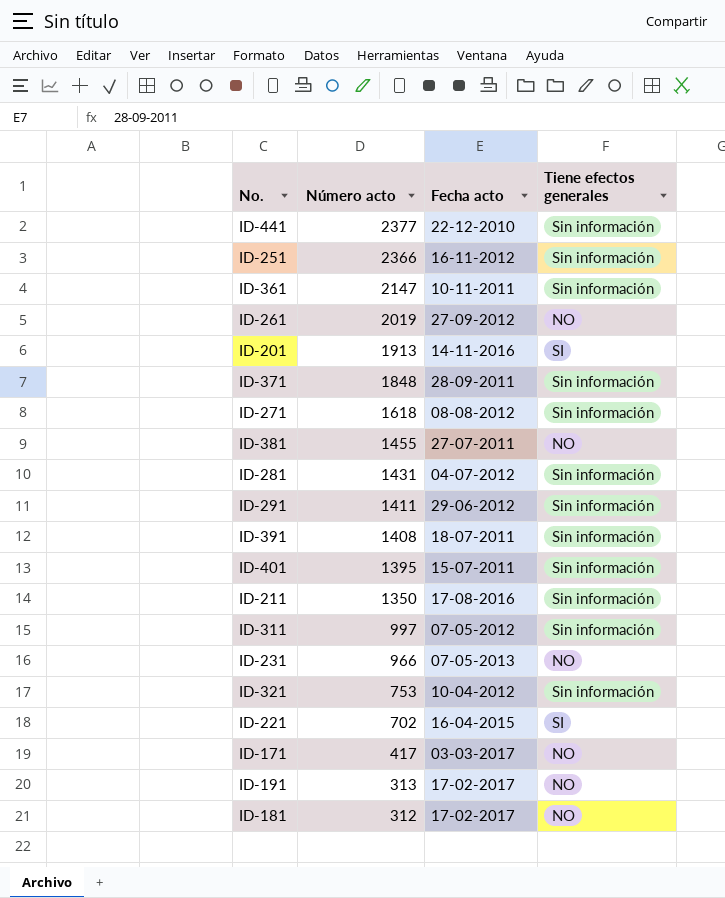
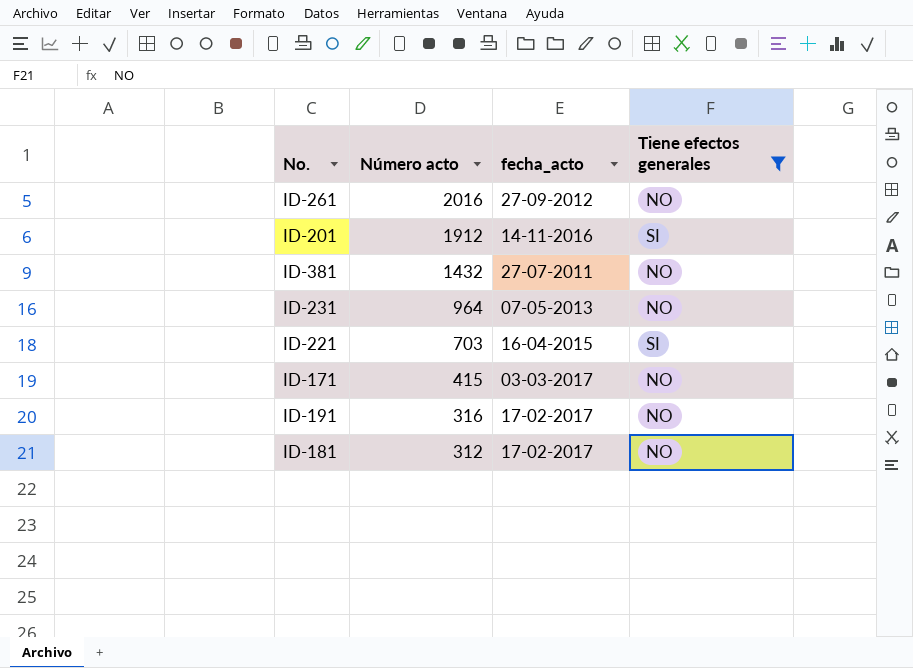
filter: none -> Tiene efectos generales != Sin información
column name: Fecha acto -> fecha_acto
ID-261 | Número acto: 2019 -> 2016
ID-201 | Número acto: 1913 -> 1912
ID-381 | Número acto: 1455 -> 1432
ID-231 | Número acto: 966 -> 964
ID-221 | Número acto: 702 -> 703
ID-171 | Número acto: 417 -> 415
ID-191 | Número acto: 313 -> 316

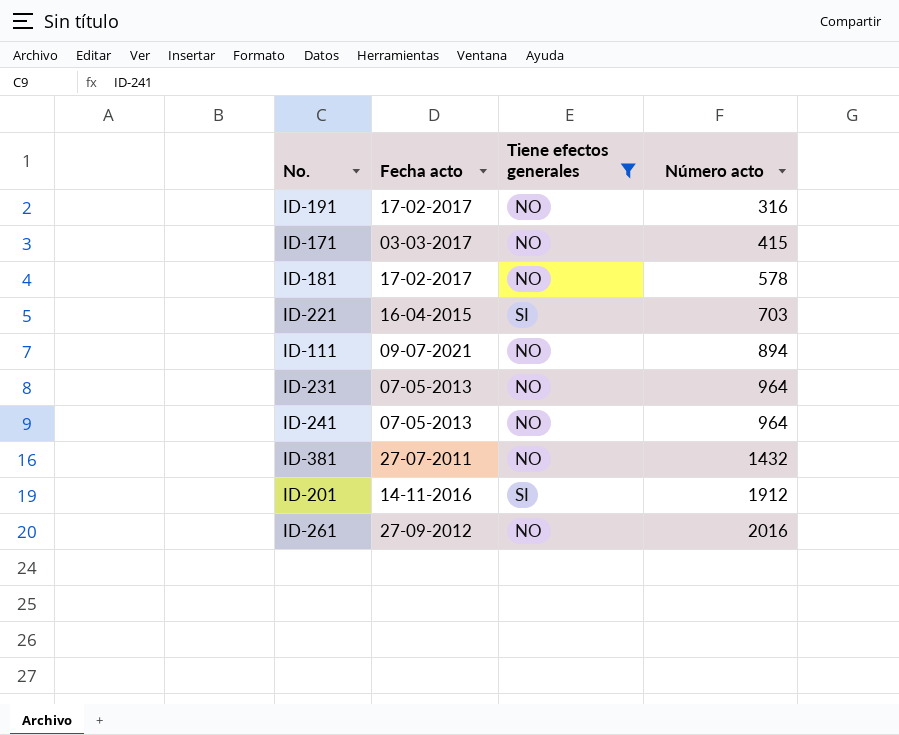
row order: Número acto descending -> Número acto ascending
column name: fecha_acto -> Fecha acto
column Número acto | position: 2 -> 4
ID-181 | Número acto: 312 -> 578
row ID-111: none -> 09-07-2021 | NO | 894
row ID-241: none -> 07-05-2013 | NO | 964

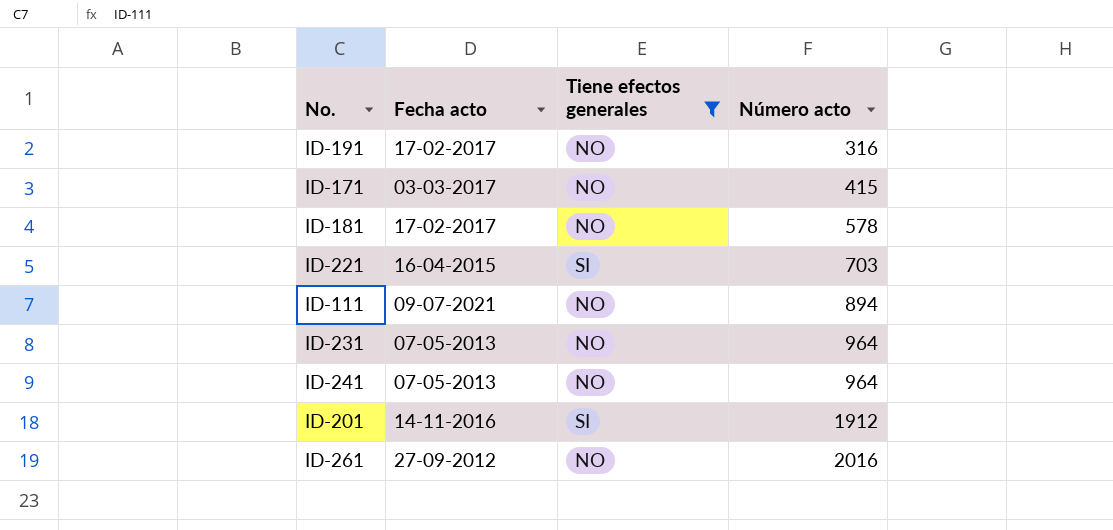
row ID-381: 27-07-2011 | NO | 1432 -> none

